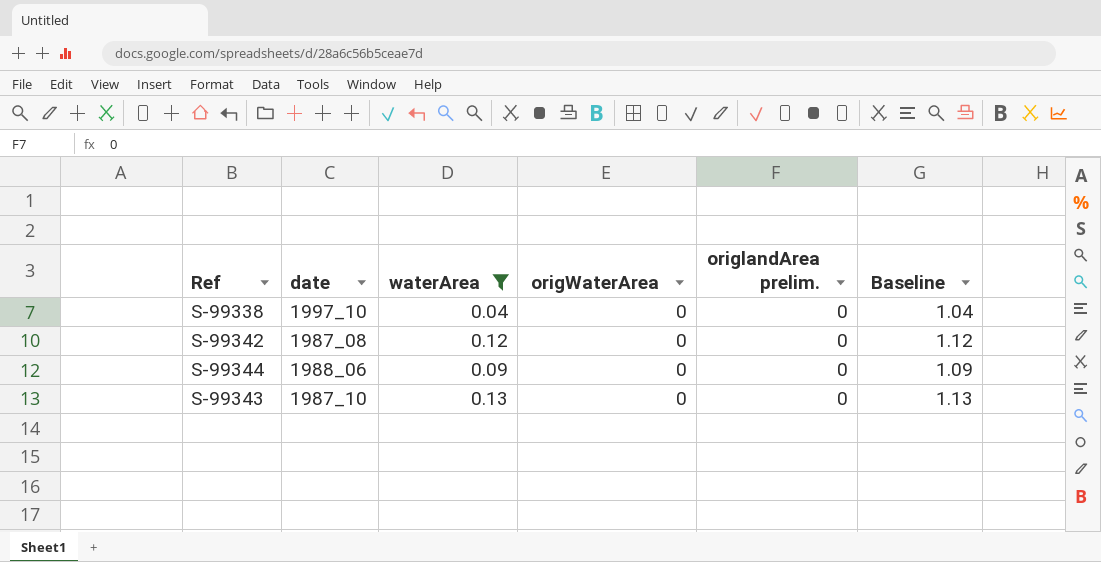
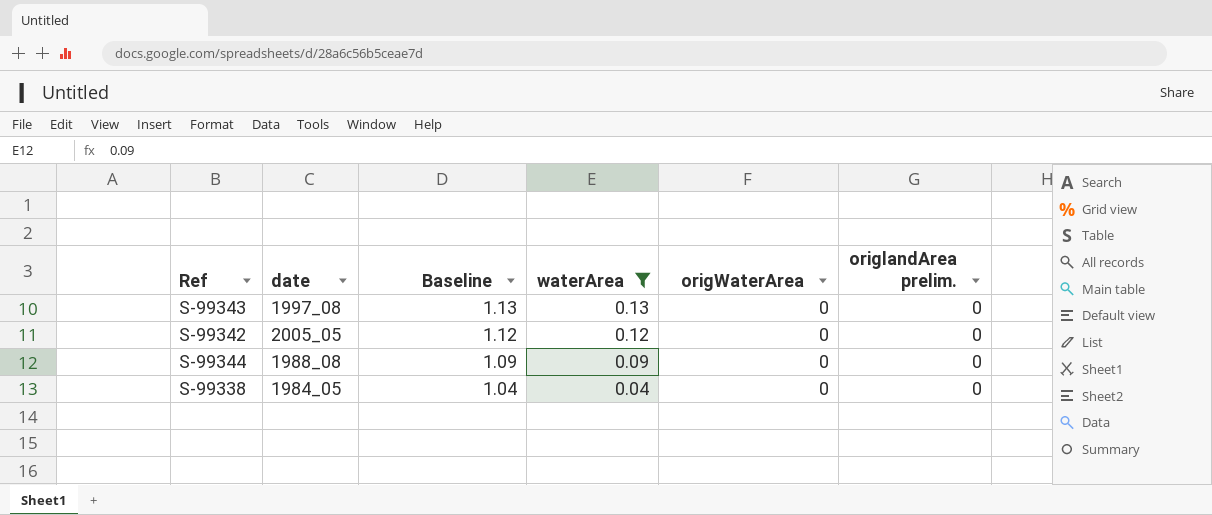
row order: none -> Baseline descending
column Baseline | position: 6 -> 3
S-99343 | date: 1987_10 -> 1997_08
S-99342 | date: 1987_08 -> 2005_05
S-99344 | date: 1988_06 -> 1988_08
S-99338 | date: 1997_10 -> 1984_05

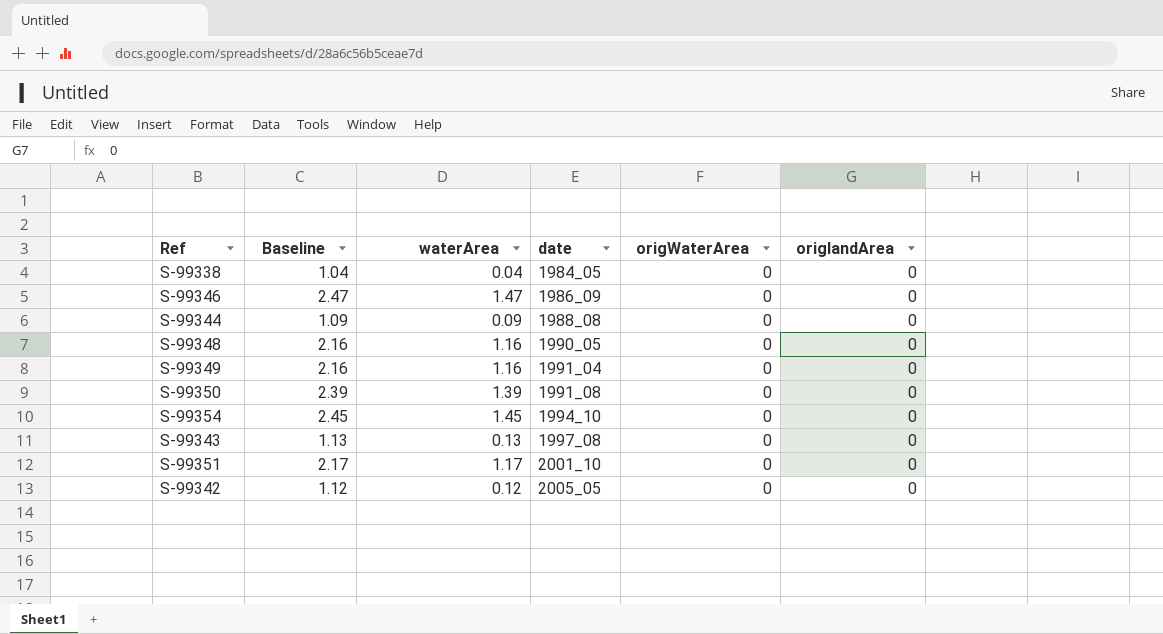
filter: waterArea <= 0.13 -> none
row order: Baseline descending -> date ascending
column date | position: 2 -> 4
column name: origlandArea prelim. -> origlandArea

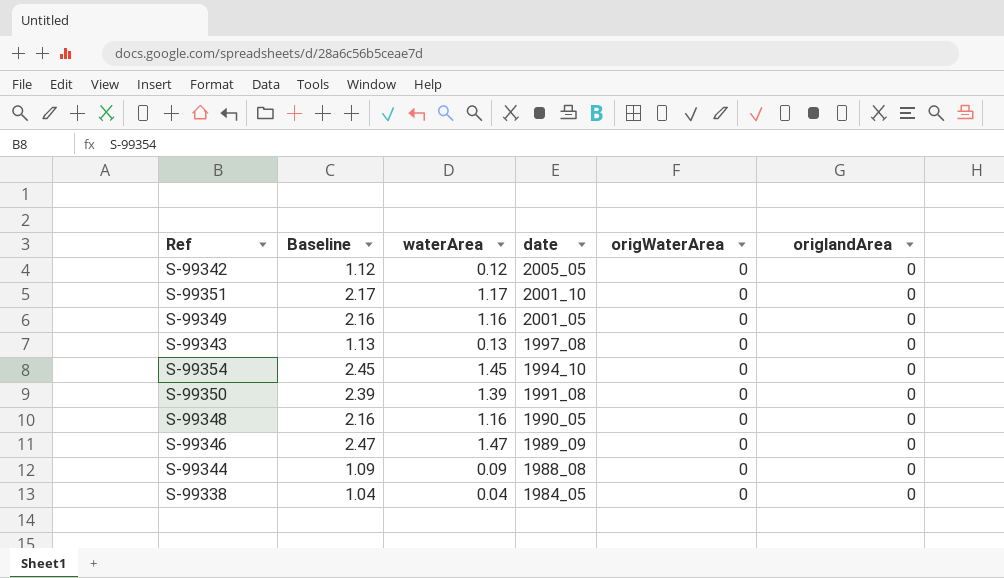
row order: date ascending -> date descending
S-99349 | date: 1991_04 -> 2001_05
S-99346 | date: 1986_09 -> 1989_09

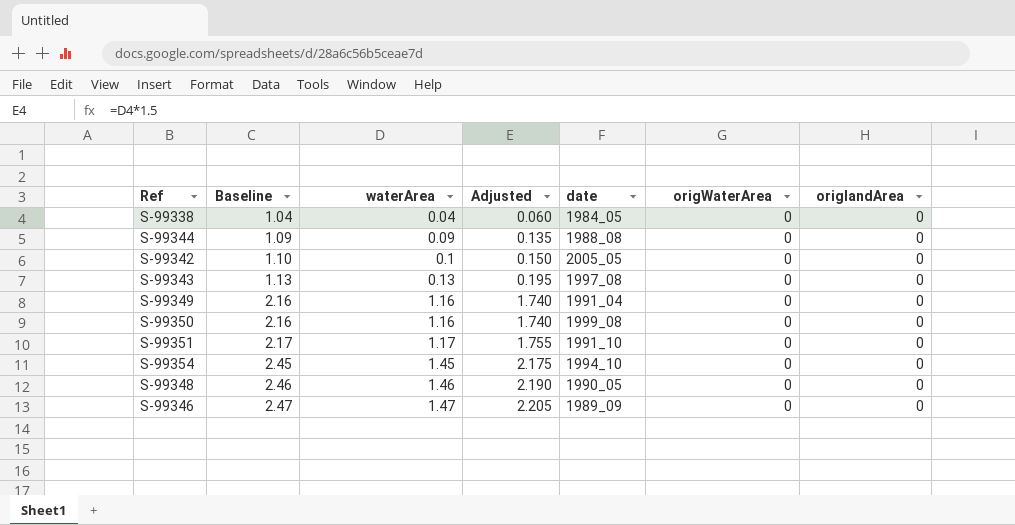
row order: date descending -> Baseline ascending
column Adjusted | formula: none -> [waterArea] * 1.5
S-99342 | Baseline: 1.12 -> 1.10
S-99342 | waterArea: 0.12 -> 0.1
S-99349 | date: 2001_05 -> 1991_04
S-99350 | Baseline: 2.39 -> 2.16
S-99350 | waterArea: 1.39 -> 1.16
S-99350 | date: 1991_08 -> 1999_08
S-99351 | date: 2001_10 -> 1991_10
S-99348 | Baseline: 2.16 -> 2.46
S-99348 | waterArea: 1.16 -> 1.46

